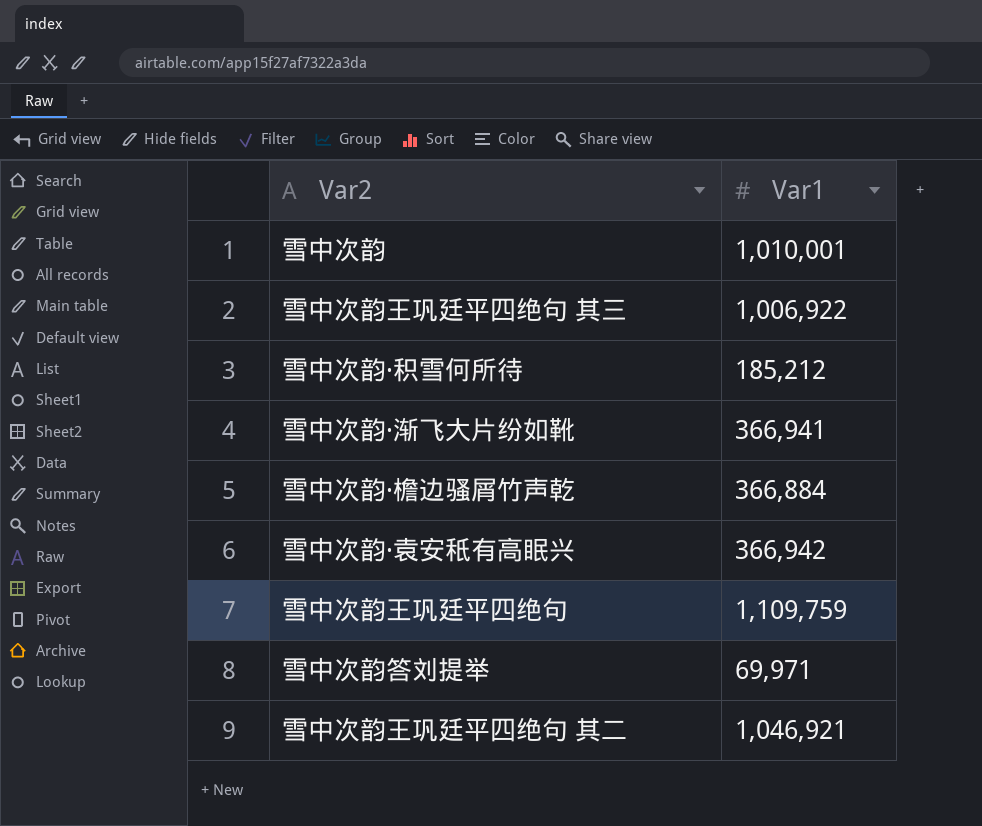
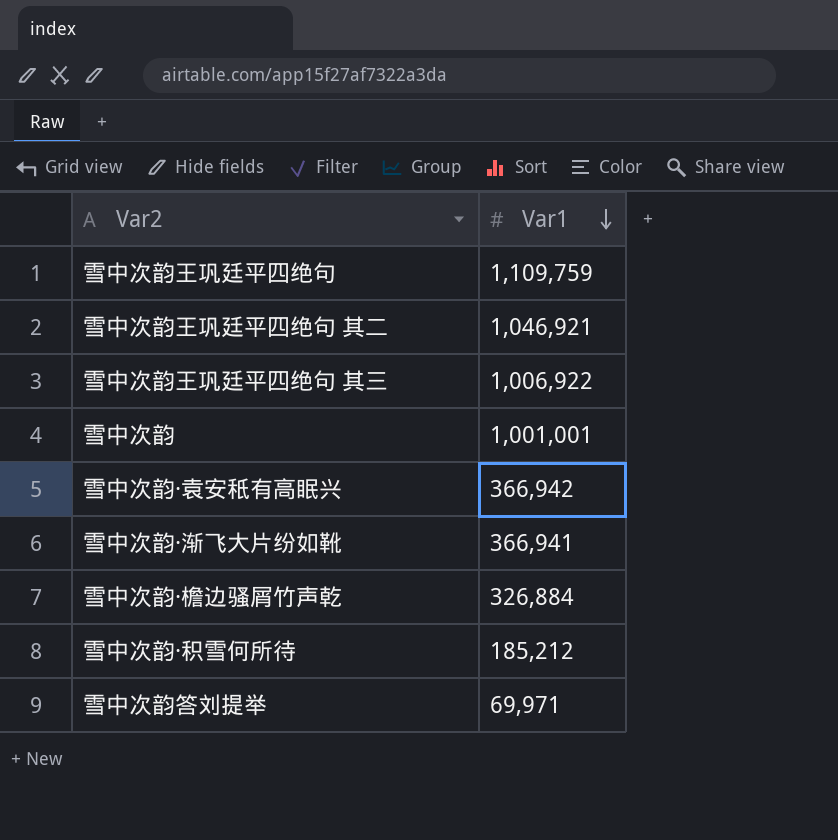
row order: none -> Var1 descending
雪中次韵 | Var1: 1,010,001 -> 1,001,001
雪中次韵·檐边骚屑竹声乾 | Var1: 366,884 -> 326,884

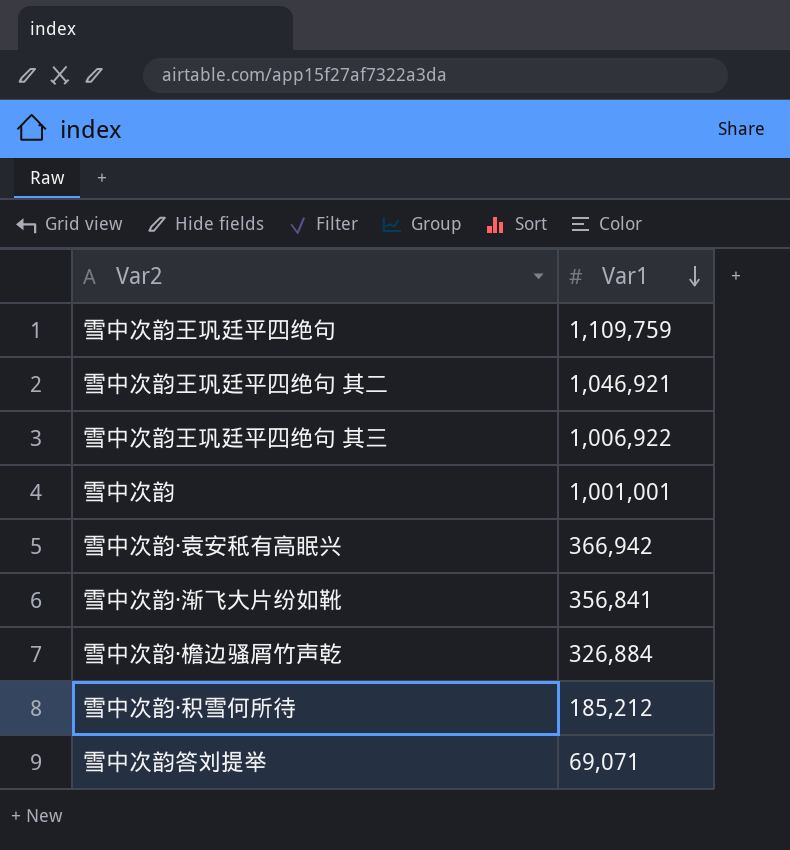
雪中次韵·渐飞大片纷如靴 | Var1: 366,941 -> 356,841
雪中次韵答刘提举 | Var1: 69,971 -> 69,071

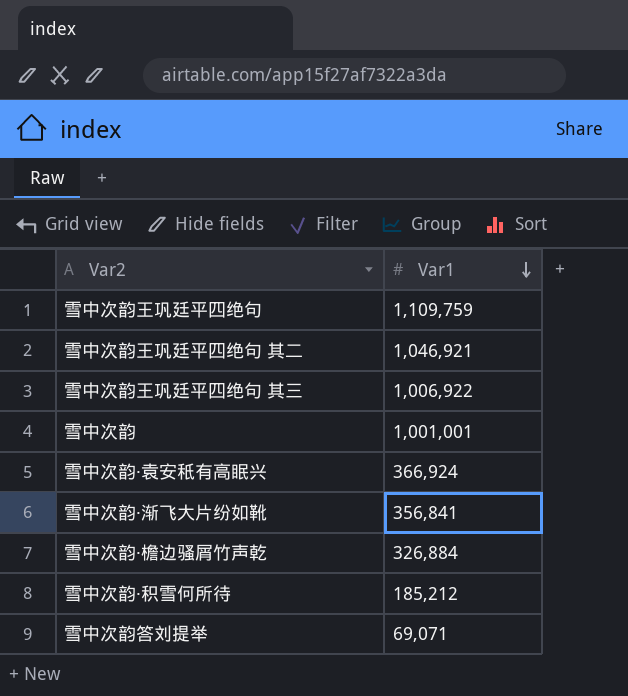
雪中次韵·袁安秖有高眠兴 | Var1: 366,942 -> 366,924

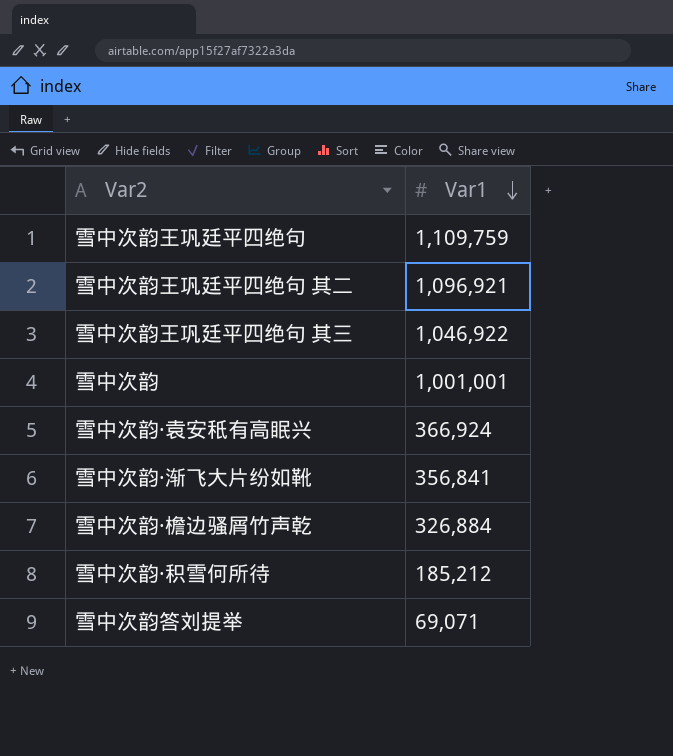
雪中次韵王巩廷平四绝句 其二 | Var1: 1,046,921 -> 1,096,921
雪中次韵王巩廷平四绝句 其三 | Var1: 1,006,922 -> 1,046,922

